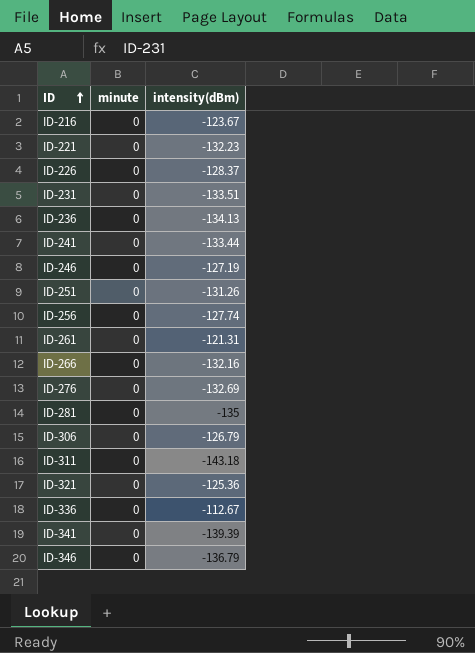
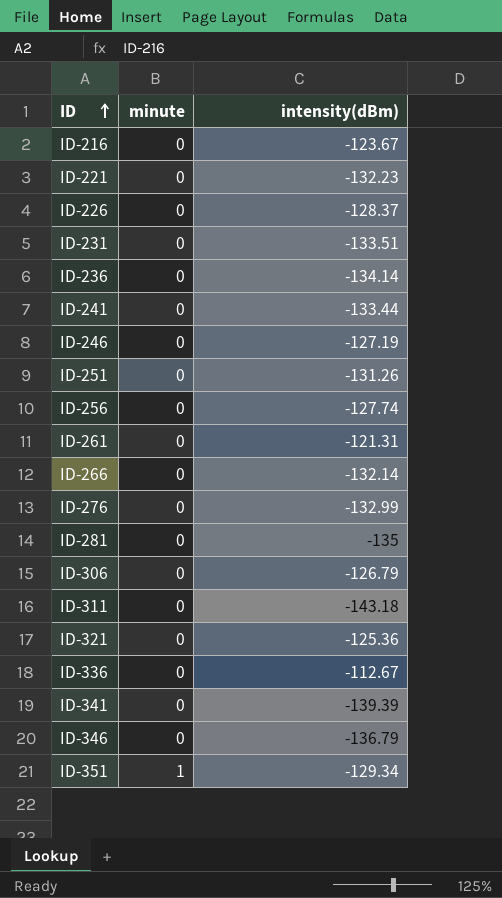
ID-236 | intensity(dBm): -134.13 -> -134.14
ID-266 | intensity(dBm): -132.16 -> -132.14
ID-276 | intensity(dBm): -132.69 -> -132.99
row ID-351: none -> 1 | -129.34

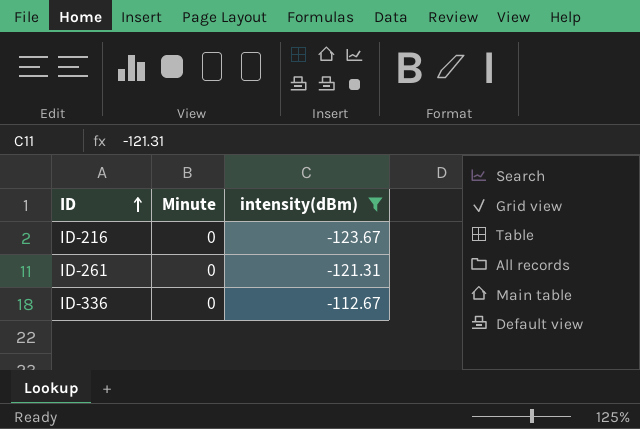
filter: none -> intensity(dBm) >= -123.67
column name: minute -> Minute

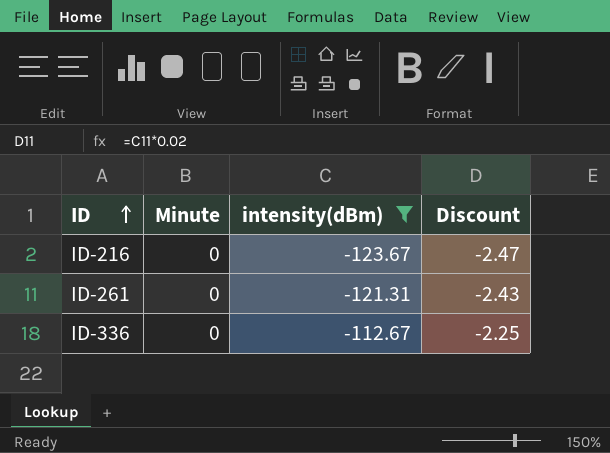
column Discount | formula: none -> [intensity(dBm)] * 0.02

